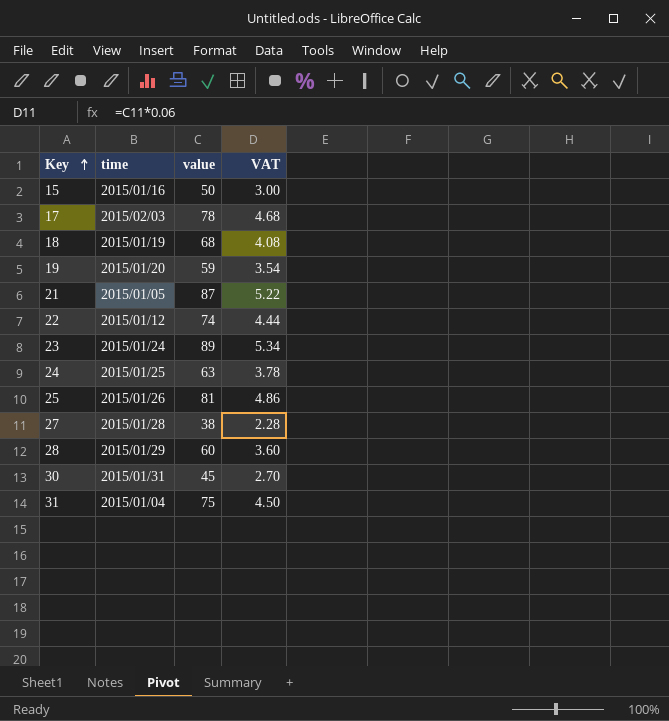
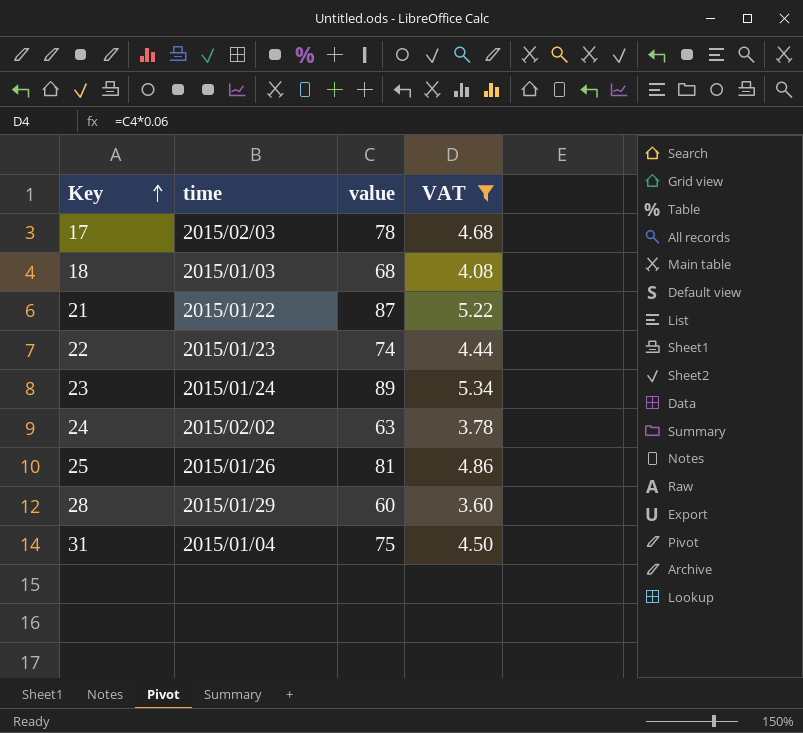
filter: none -> VAT >= 3.60
18 | time: 2015/01/19 -> 2015/01/03
21 | time: 2015/01/05 -> 2015/01/22
22 | time: 2015/01/12 -> 2015/01/23
24 | time: 2015/01/25 -> 2015/02/02

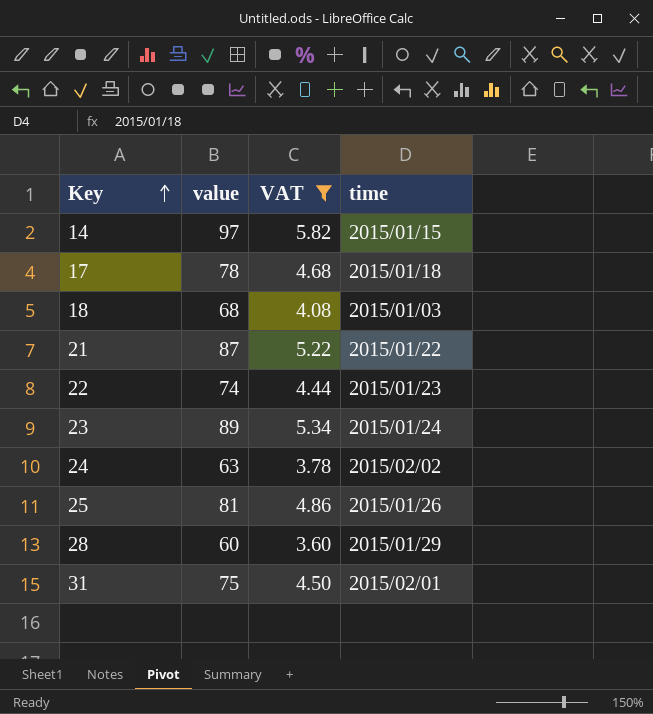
column time | position: 2 -> 4
row 14: none -> 97 | 5.82 | 2015/01/15
17 | time: 2015/02/03 -> 2015/01/18
31 | time: 2015/01/04 -> 2015/02/01

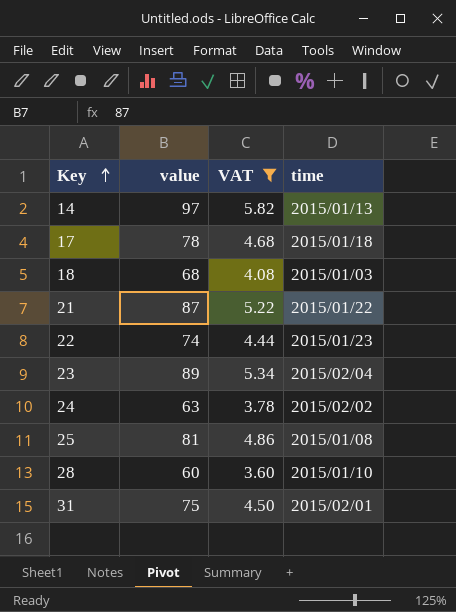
14 | time: 2015/01/15 -> 2015/01/13
23 | time: 2015/01/24 -> 2015/02/04
25 | time: 2015/01/26 -> 2015/01/08
28 | time: 2015/01/29 -> 2015/01/10

